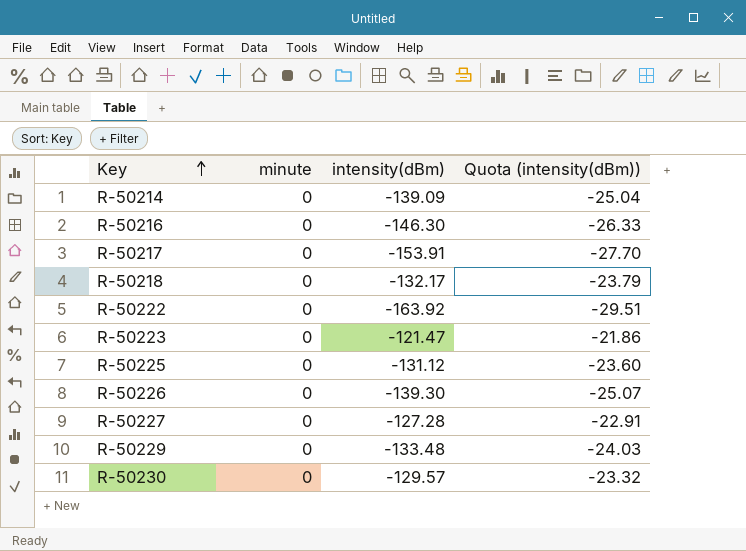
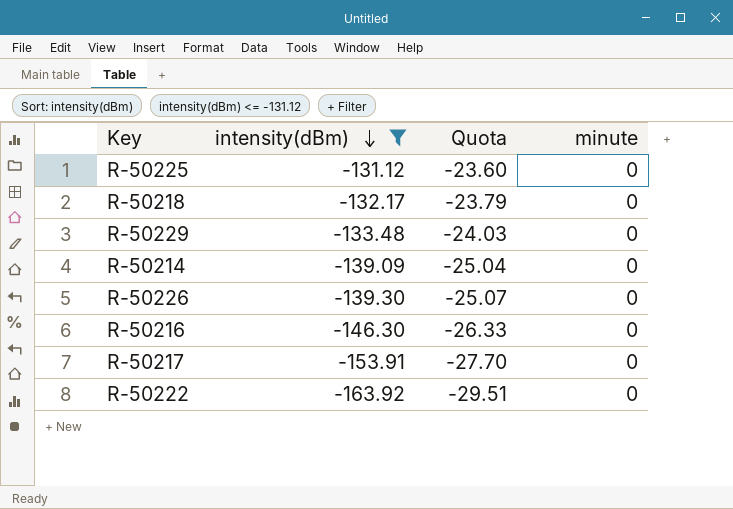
filter: none -> intensity(dBm) <= -131.12
row order: Key ascending -> intensity(dBm) descending
column name: Quota (intensity(dBm)) -> Quota
column minute | position: 2 -> 4

